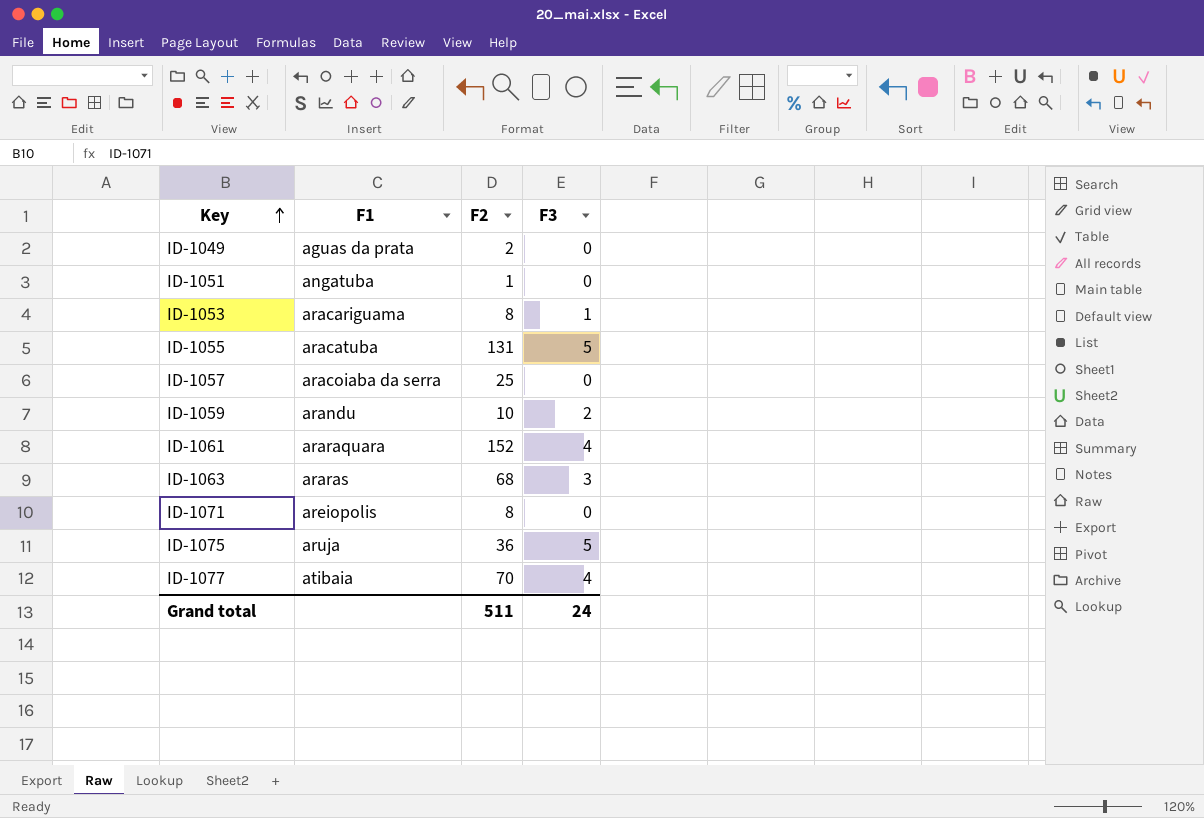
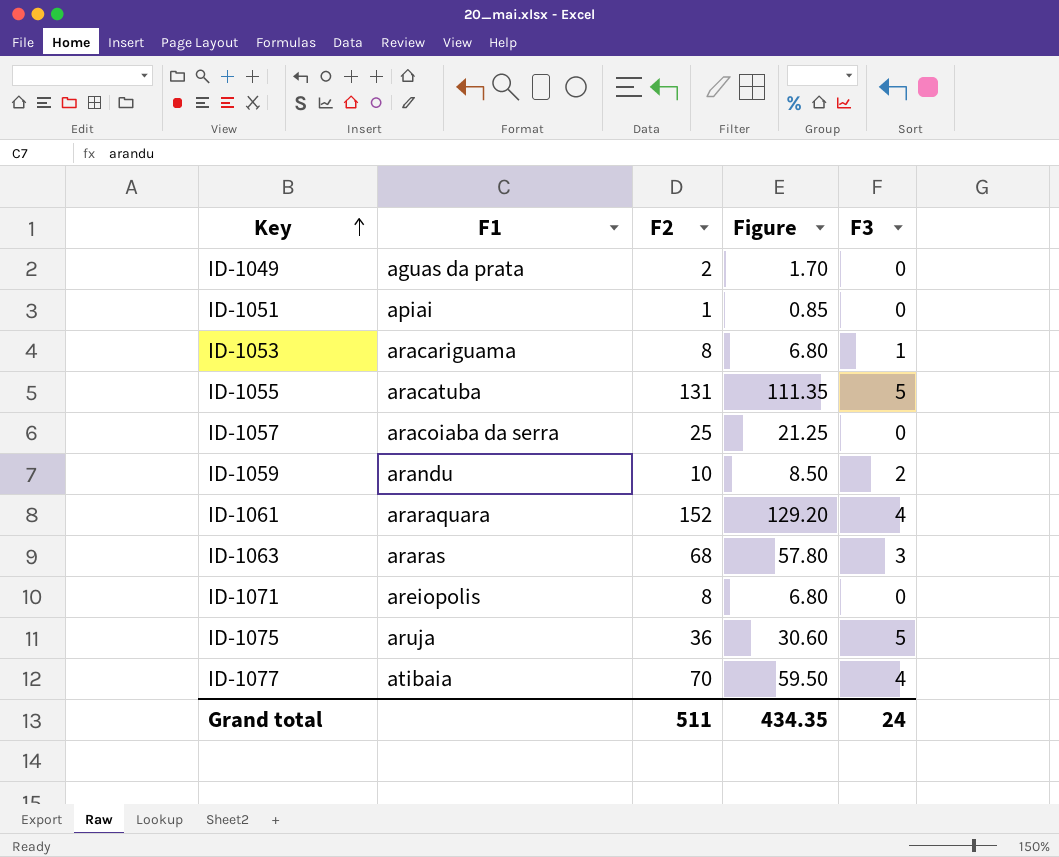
column Figure | formula: none -> [F2] * 0.85
ID-1051 | F1: angatuba -> apiai

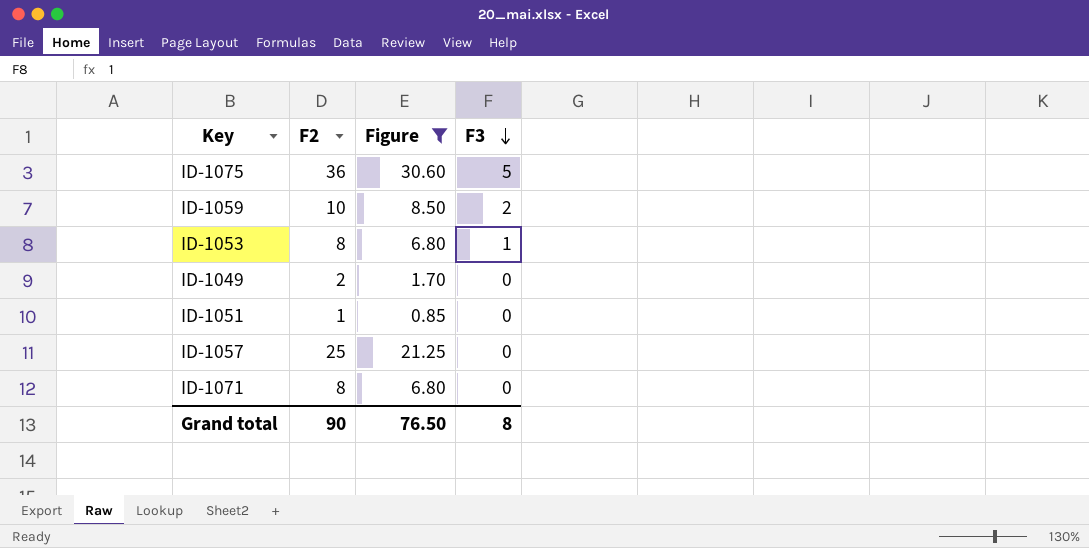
filter: none -> Figure <= 30.60
row order: Key ascending -> F3 descending
column F1 | position: 2 -> none
Grand total | F2: 511 -> 90
Grand total | Figure: 434.35 -> 76.50
Grand total | F3: 24 -> 8

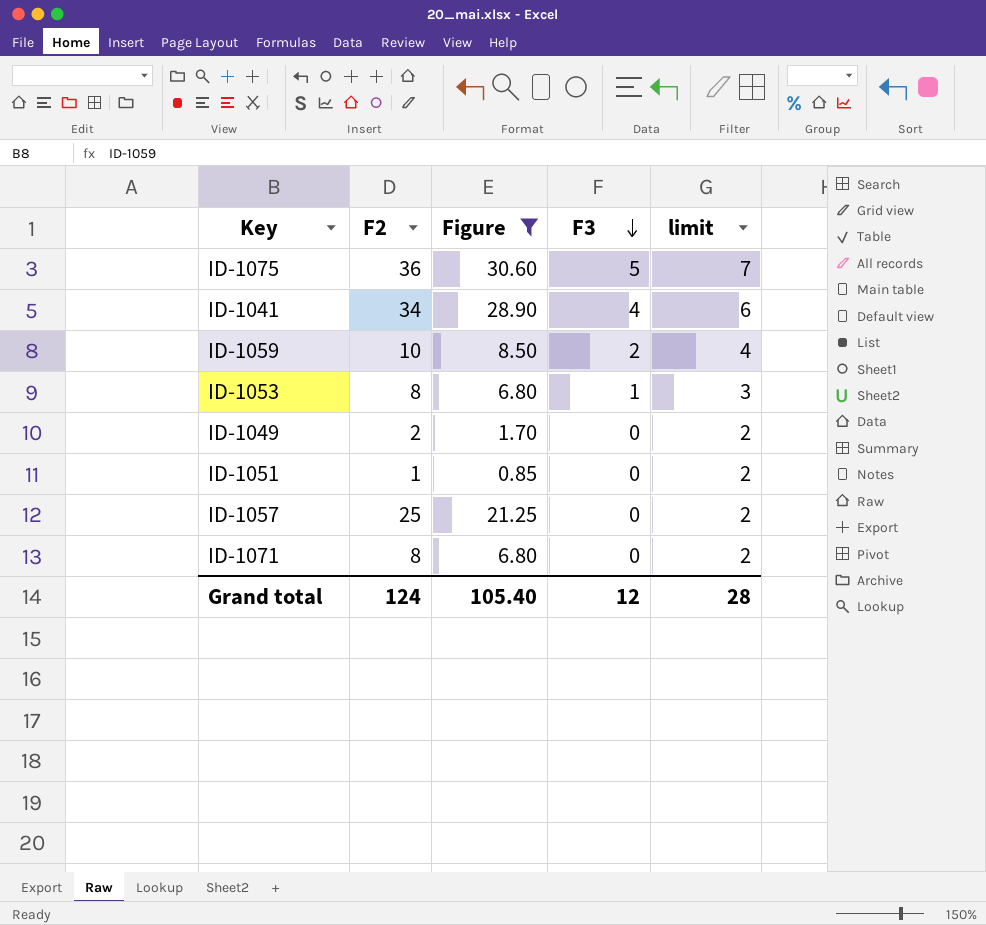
column limit | formula: none -> [F3] + 2
row ID-1041: none -> 34 | 28.90 | 4 | 6
Grand total | F2: 90 -> 124
Grand total | Figure: 76.50 -> 105.40
Grand total | F3: 8 -> 12

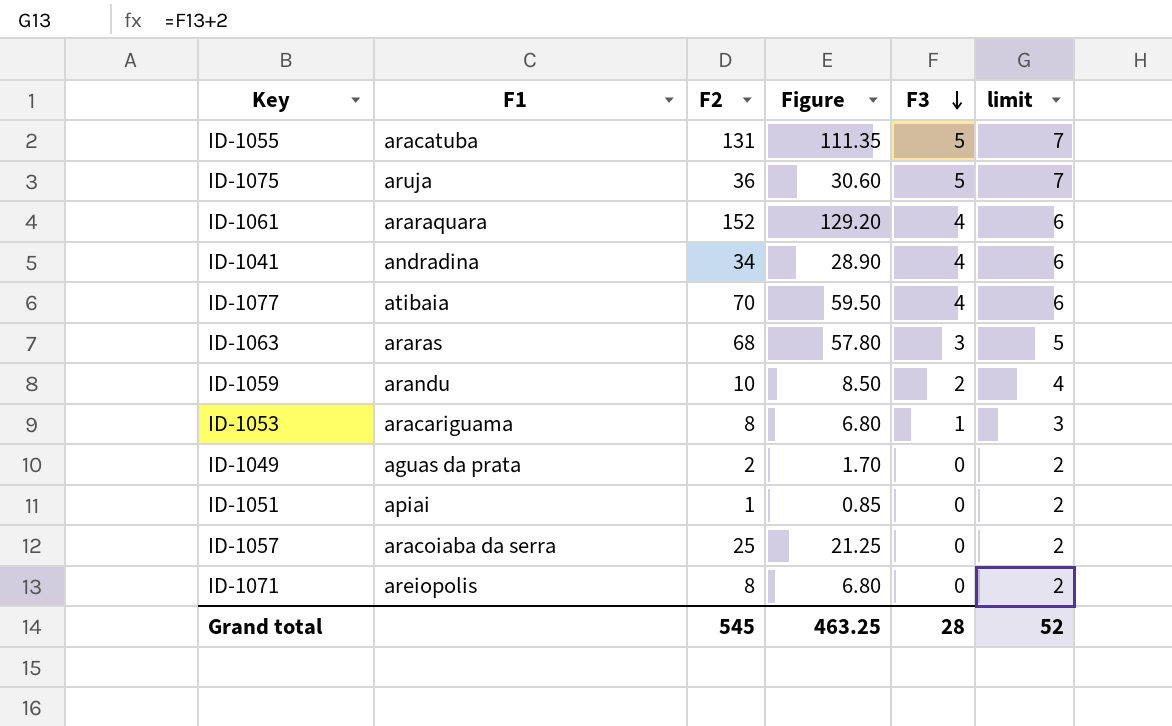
filter: Figure <= 30.60 -> none
column F1 | position: none -> 2
Grand total | F2: 124 -> 545
Grand total | Figure: 105.40 -> 463.25
Grand total | F3: 12 -> 28
Grand total | limit: 28 -> 52

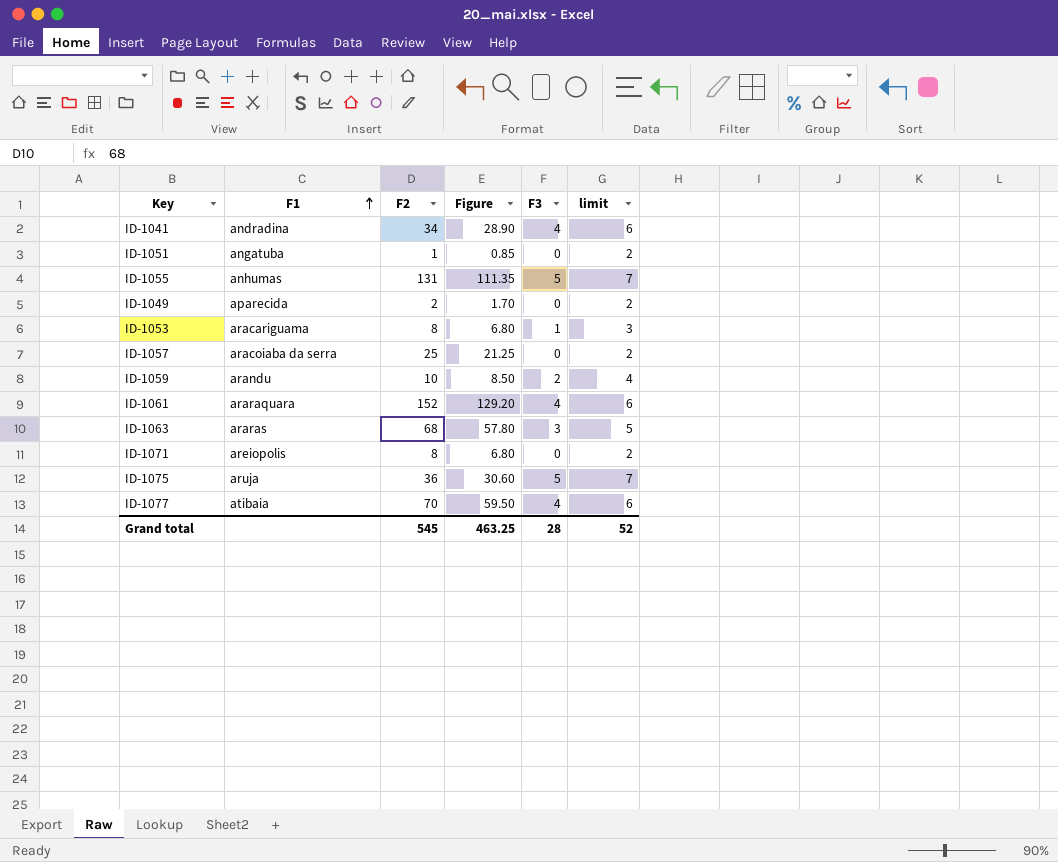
row order: F3 descending -> F1 ascending
ID-1051 | F1: apiai -> angatuba
ID-1055 | F1: aracatuba -> anhumas
ID-1049 | F1: aguas da prata -> aparecida

